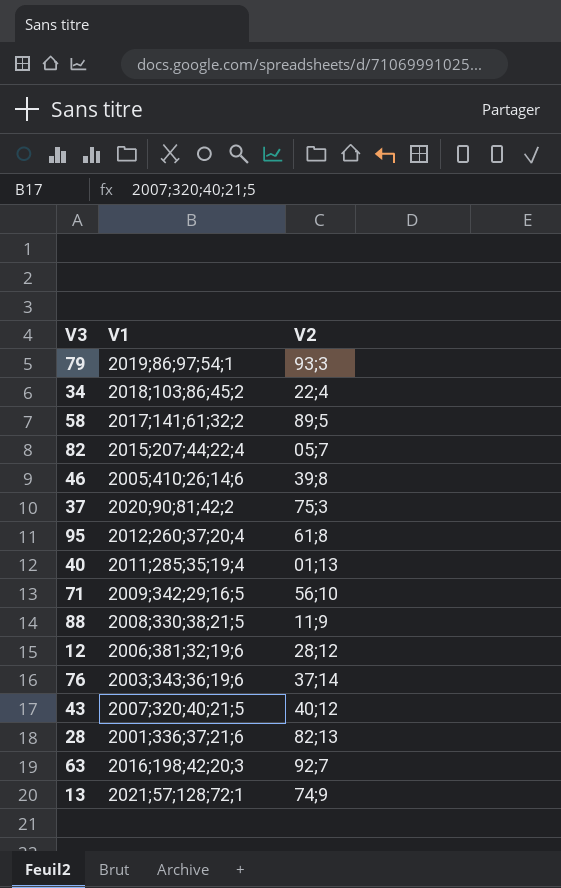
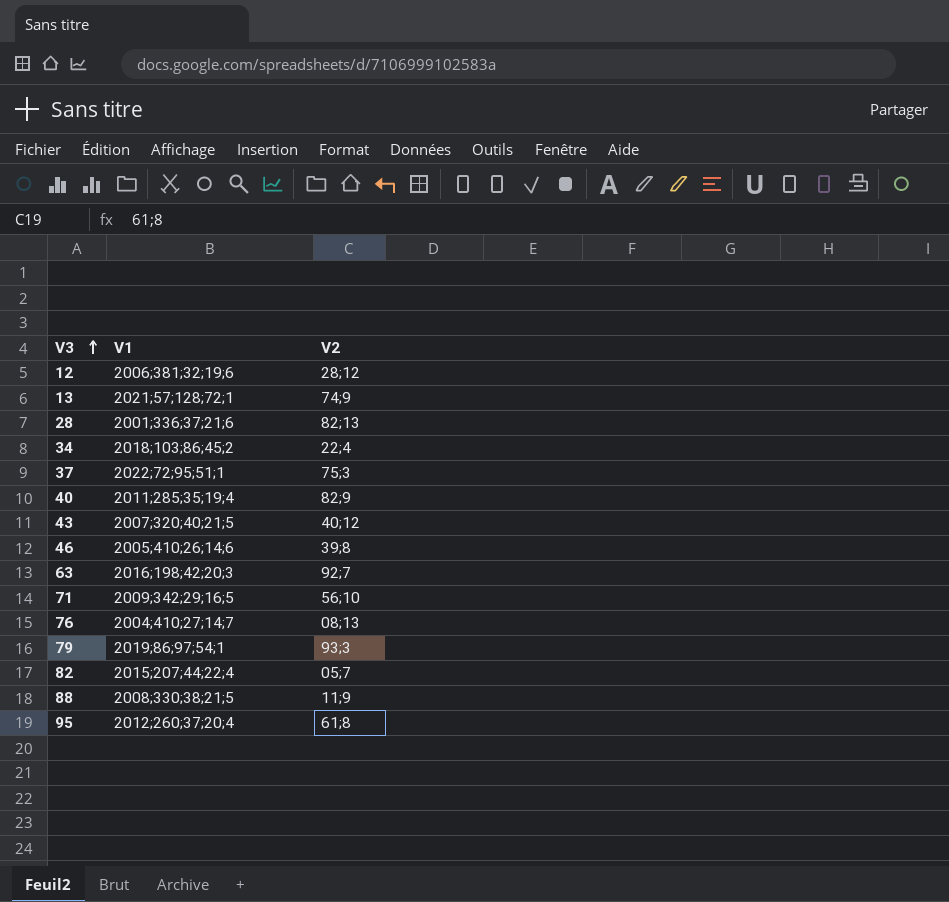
row order: none -> V3 ascending
row 58: 2017;141;61;32;2 | 89;5 -> none
37 | V1: 2020;90;81;42;2 -> 2022;72;95;51;1
40 | V2: 01;13 -> 82;9
76 | V1: 2003;343;36;19;6 -> 2004;410;27;14;7
76 | V2: 37;14 -> 08;13

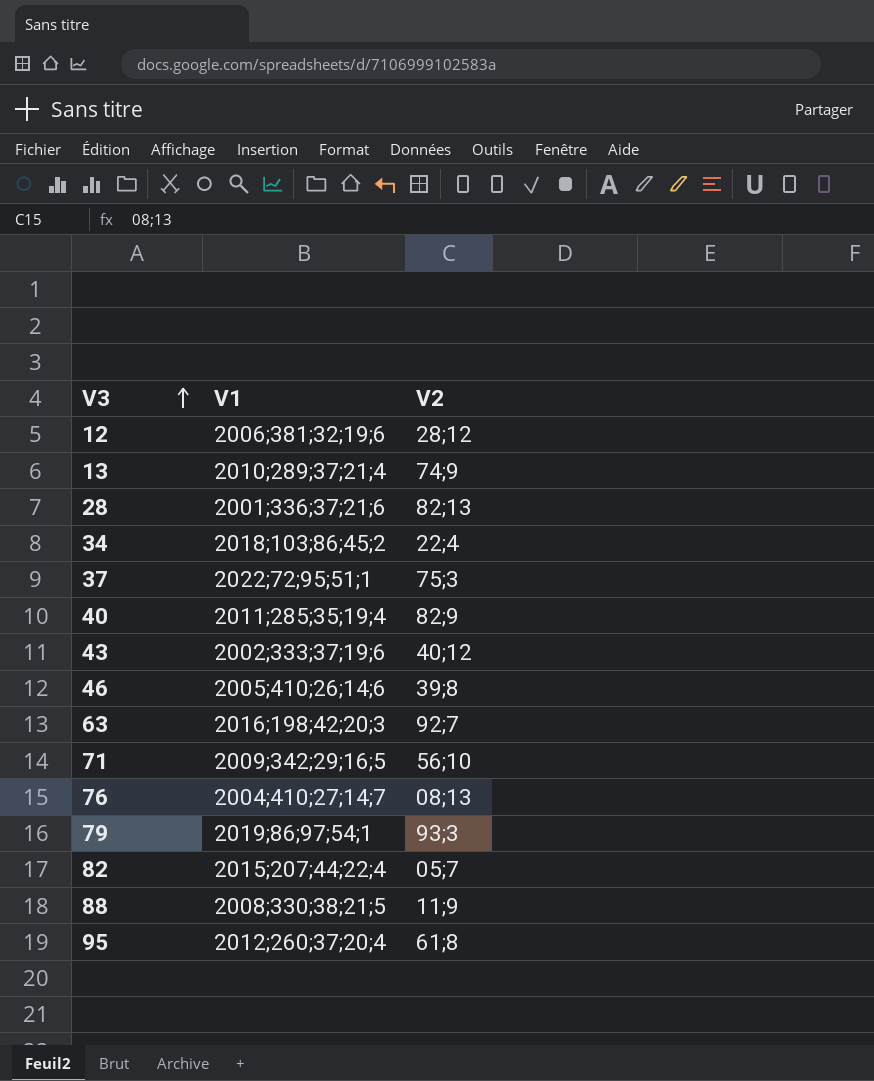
13 | V1: 2021;57;128;72;1 -> 2010;289;37;21;4
43 | V1: 2007;320;40;21;5 -> 2002;333;37;19;6

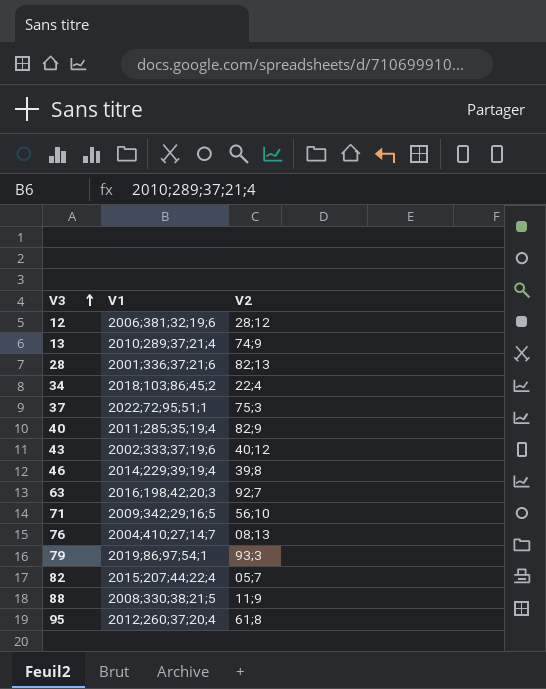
46 | V1: 2005;410;26;14;6 -> 2014;229;39;19;4

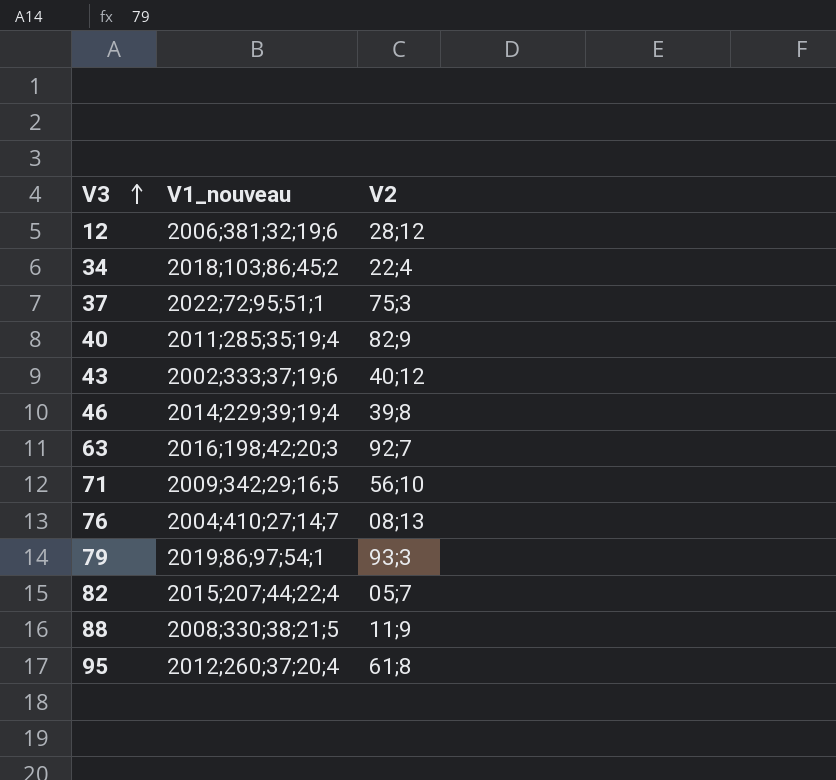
column name: V1 -> V1_nouveau
row 13: 2010;289;37;21;4 | 74;9 -> none
row 28: 2001;336;37;21;6 | 82;13 -> none

